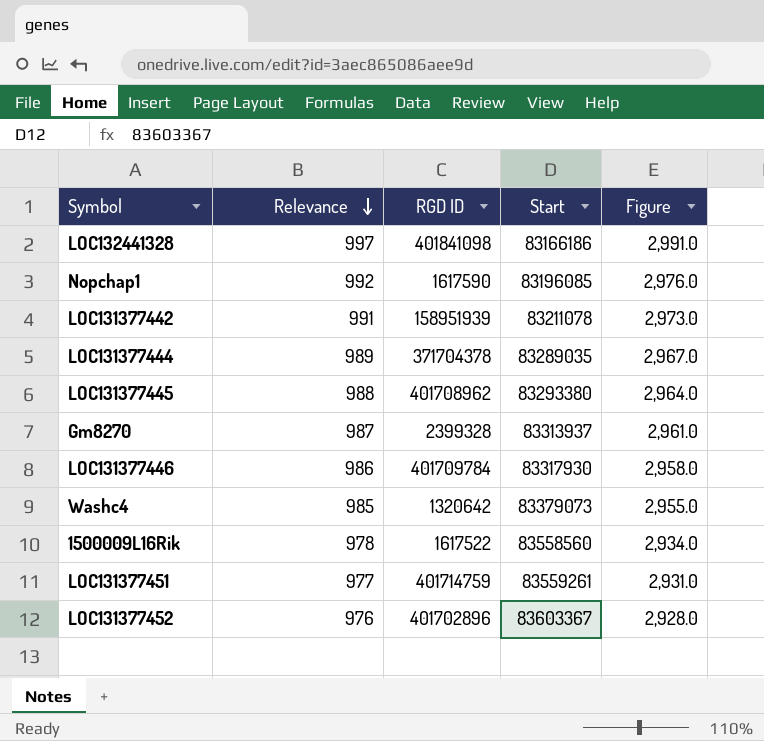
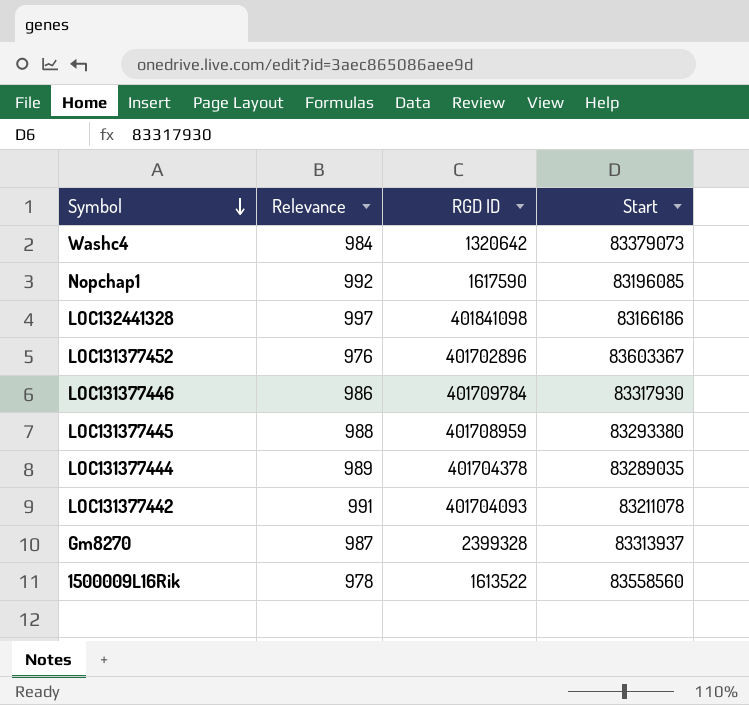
row order: Relevance descending -> Symbol descending
column Figure | formula: [Relevance] * 3 -> none
row LOC131377451: 977 | 401714759 | 83559261 | 2,931.0 -> none
Washc4 | Relevance: 985 -> 984
LOC131377445 | RGD ID: 401708962 -> 401708959
LOC131377444 | RGD ID: 371704378 -> 401704378
LOC131377442 | RGD ID: 158951939 -> 401704093
1500009L16Rik | RGD ID: 1617522 -> 1613522

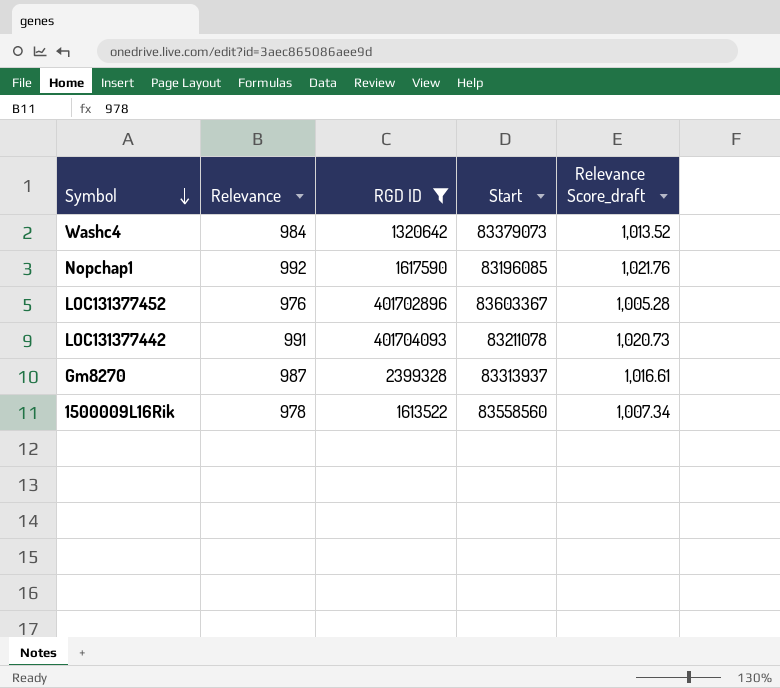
filter: none -> RGD ID <= 401704093
column Relevance Score_draft | formula: none -> [Relevance] * 1.03

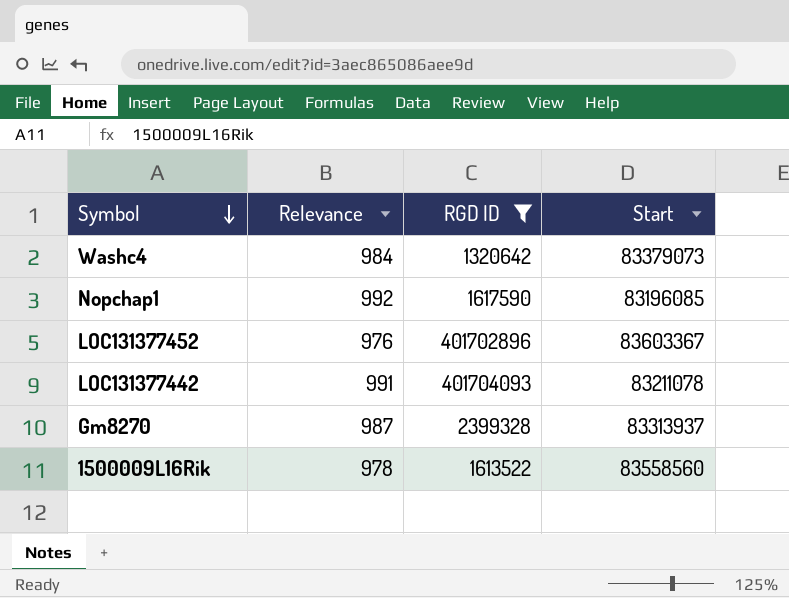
column Relevance Score_draft | formula: [Relevance] * 1.03 -> none

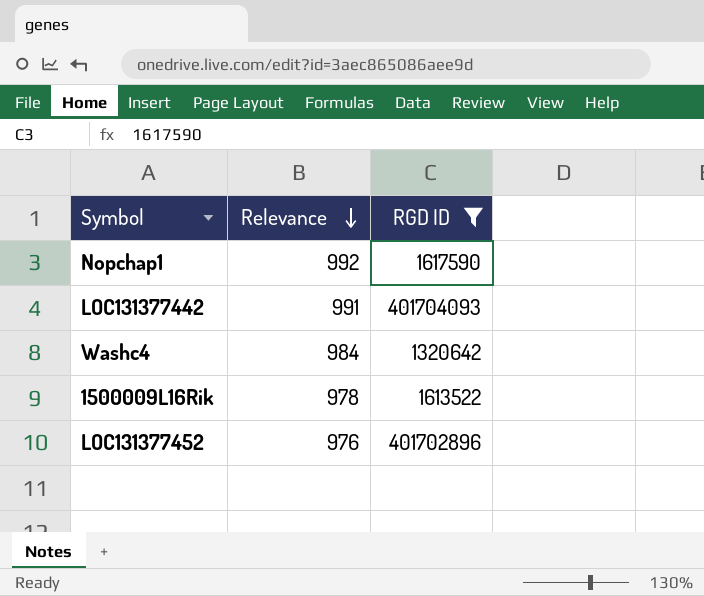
row order: Symbol descending -> Relevance descending
column Start | position: 4 -> none
row Gm8270: 987 | 2399328 | 83313937 -> none

